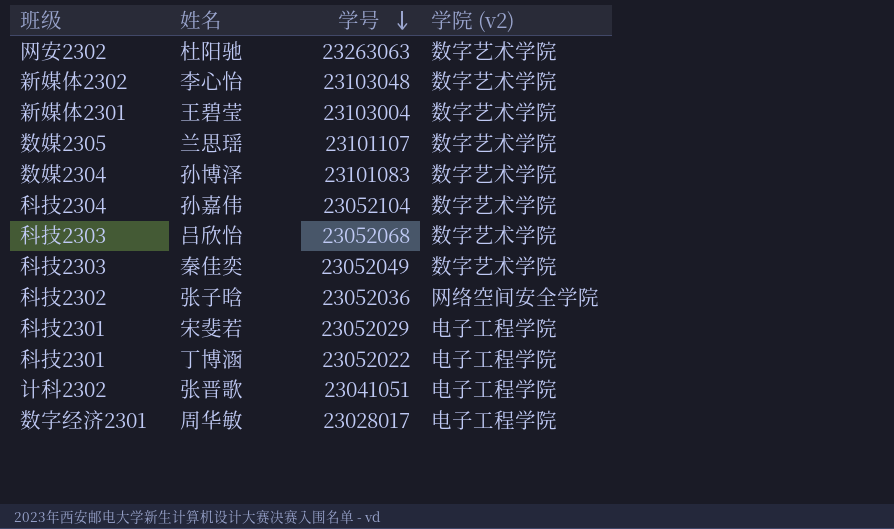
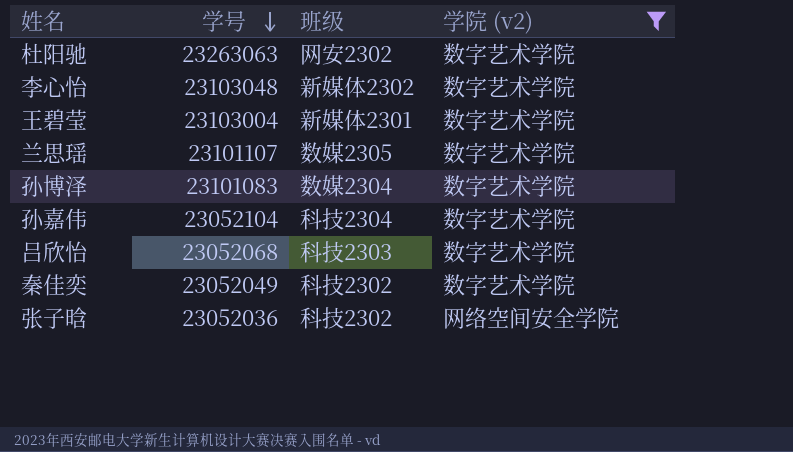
filter: none -> 学院 (v2) != 电子工程学院
column 班级 | position: 1 -> 3
秦佳奕 | 班级: 科技2303 -> 科技2302

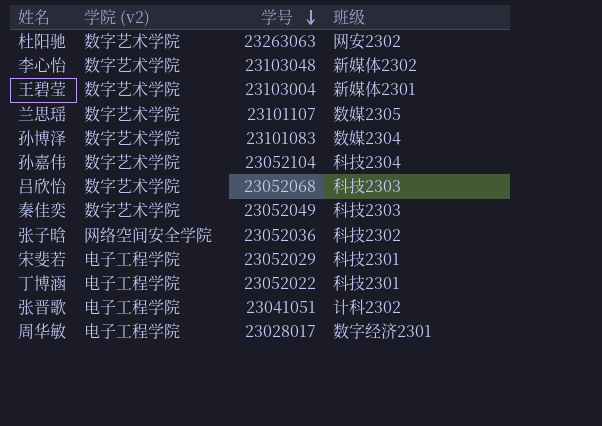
filter: 学院 (v2) != 电子工程学院 -> none
column 学院 (v2) | position: 4 -> 2
秦佳奕 | 班级: 科技2302 -> 科技2303

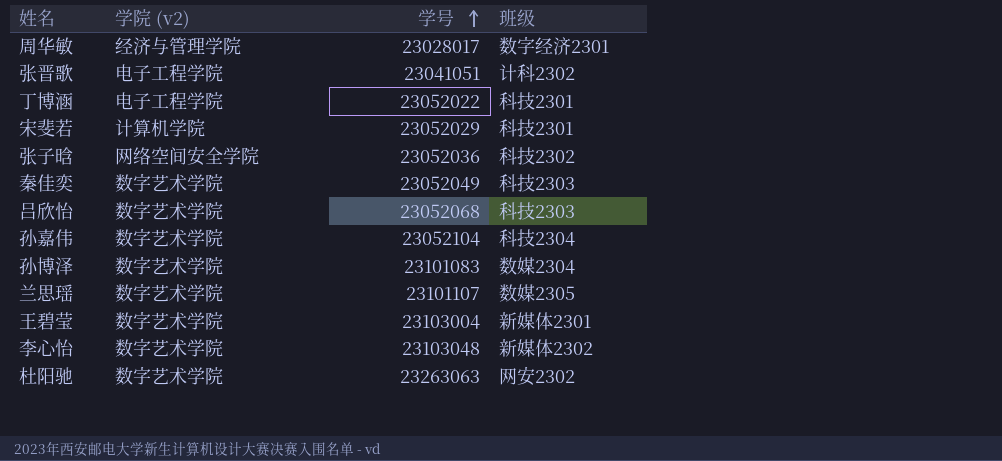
row order: 学号 descending -> 学号 ascending
周华敏 | 学院 (v2): 电子工程学院 -> 经济与管理学院
宋斐若 | 学院 (v2): 电子工程学院 -> 计算机学院

